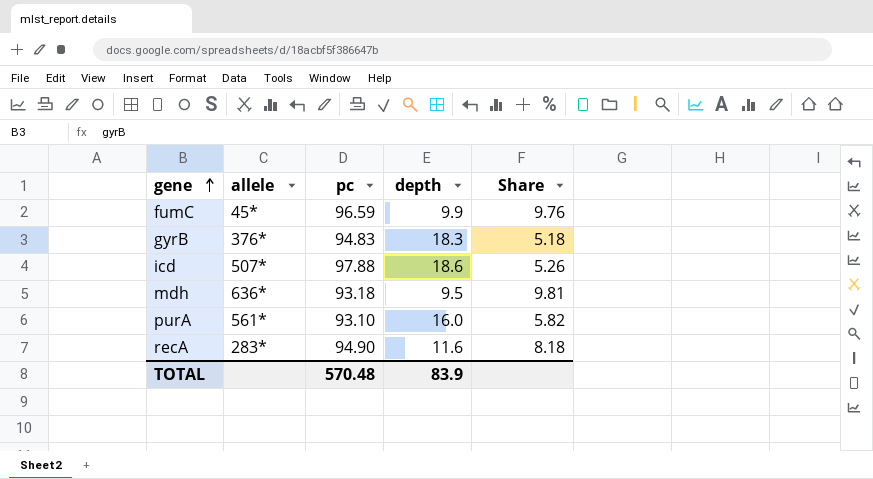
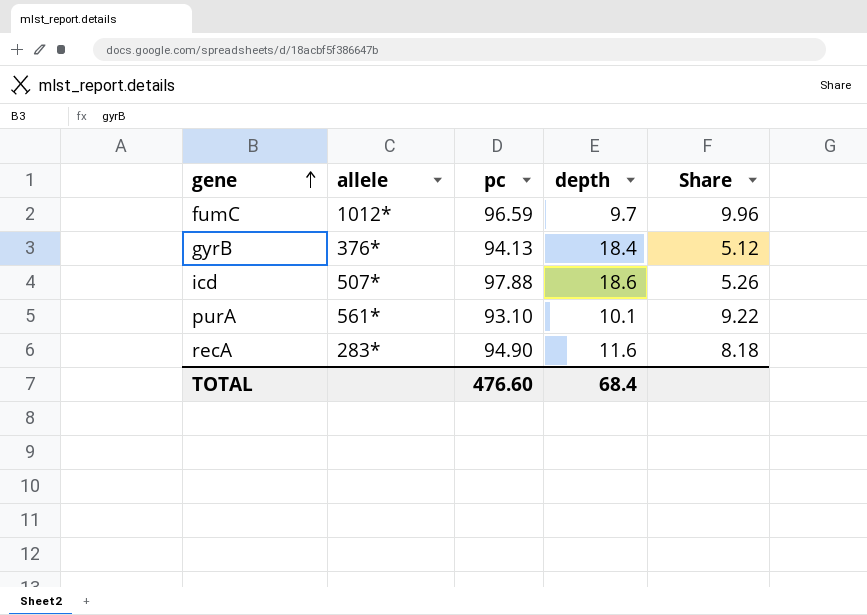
row mdh: 636* | 93.18 | 9.5 | 9.81 -> none
fumC | allele: 45* -> 1012*
fumC | depth: 9.9 -> 9.7
fumC | Share: 9.76 -> 9.96
gyrB | pc: 94.83 -> 94.13
gyrB | depth: 18.3 -> 18.4
gyrB | Share: 5.18 -> 5.12
purA | depth: 16.0 -> 10.1
purA | Share: 5.82 -> 9.22
TOTAL | pc: 570.48 -> 476.60
TOTAL | depth: 83.9 -> 68.4

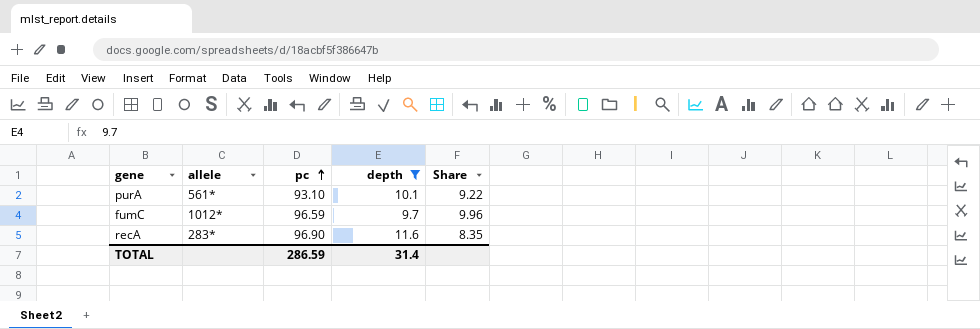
filter: none -> depth <= 11.6
row order: gene ascending -> pc ascending
recA | pc: 94.90 -> 96.90
recA | Share: 8.18 -> 8.35
TOTAL | pc: 476.60 -> 286.59
TOTAL | depth: 68.4 -> 31.4

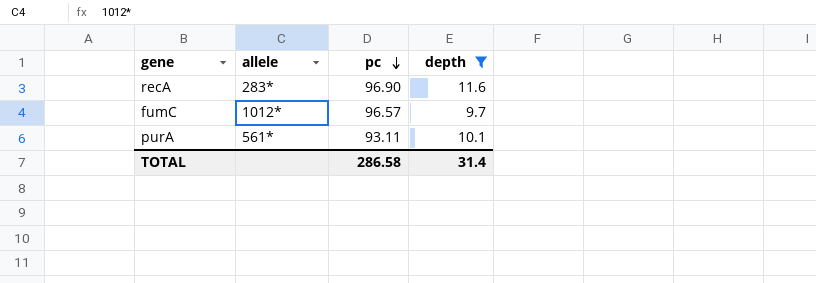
row order: pc ascending -> pc descending
column Share | formula: [pc] / [depth] -> none
fumC | pc: 96.59 -> 96.57
purA | pc: 93.10 -> 93.11
TOTAL | pc: 286.59 -> 286.58

